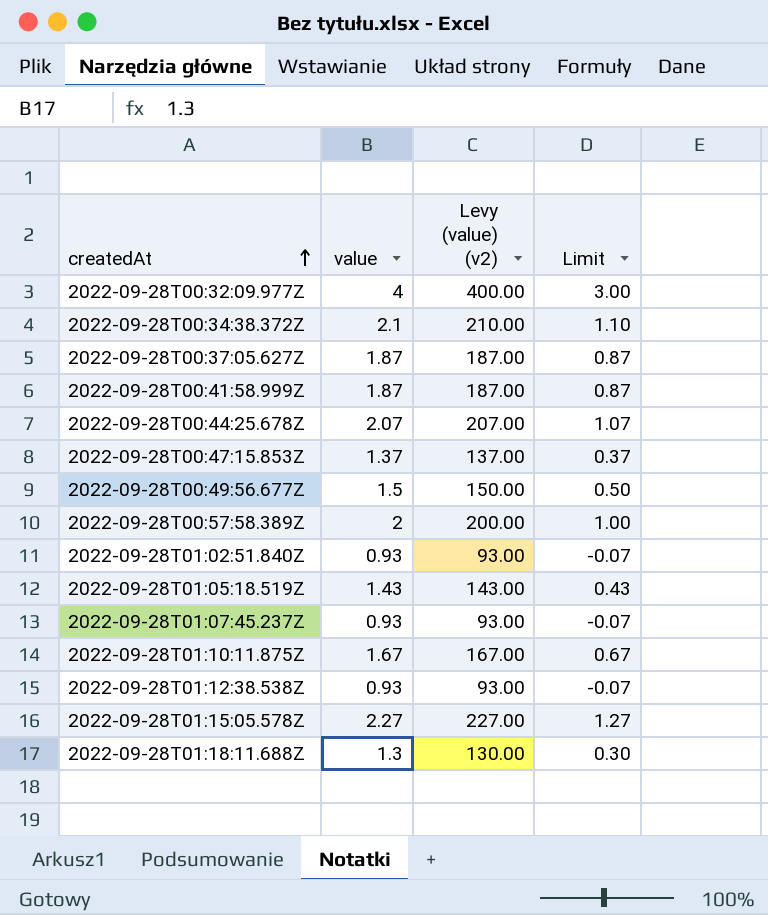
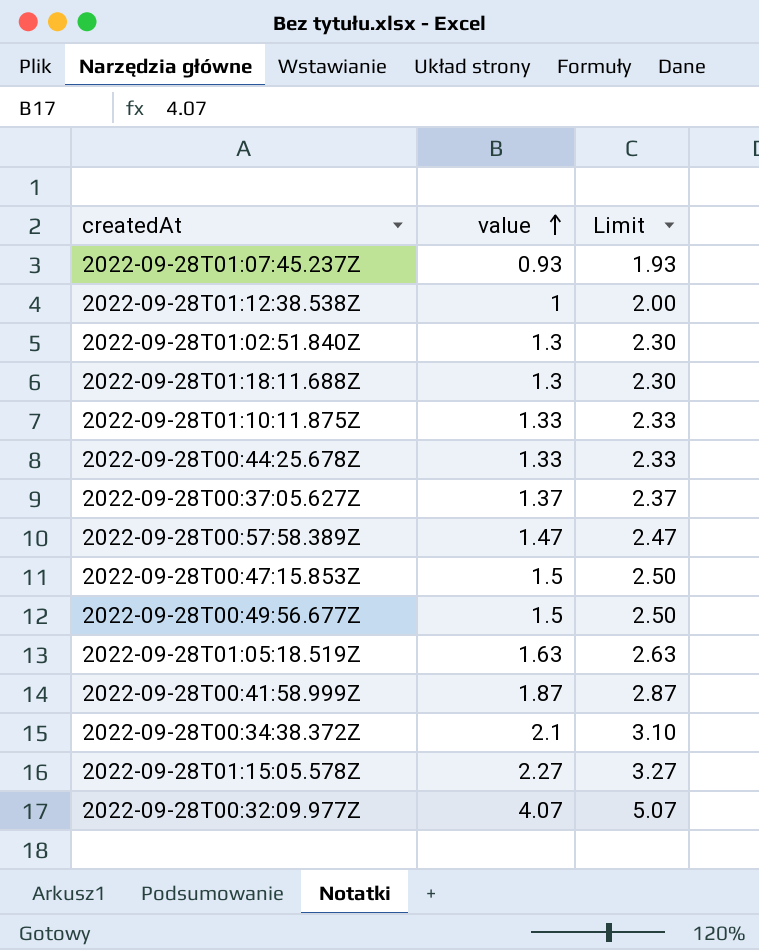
row order: createdAt ascending -> value ascending
column Levy (value) (v2) | formula: [value] * 100 -> none
column Limit | formula: [value] - 1 -> [value] + 1
2022-09-28T01:12:38.538Z | value: 0.93 -> 1
2022-09-28T01:02:51.840Z | value: 0.93 -> 1.3
2022-09-28T01:10:11.875Z | value: 1.67 -> 1.33
2022-09-28T00:44:25.678Z | value: 2.07 -> 1.33
2022-09-28T00:37:05.627Z | value: 1.87 -> 1.37
2022-09-28T00:57:58.389Z | value: 2 -> 1.47
2022-09-28T00:47:15.853Z | value: 1.37 -> 1.5
2022-09-28T01:05:18.519Z | value: 1.43 -> 1.63
2022-09-28T00:32:09.977Z | value: 4 -> 4.07

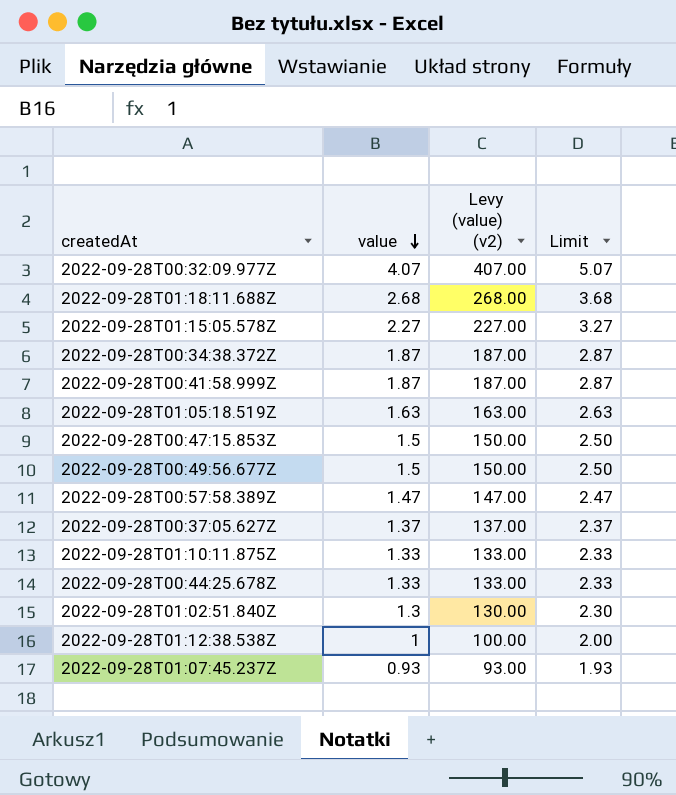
row order: value ascending -> value descending
column Levy (value) (v2) | formula: none -> [value] * 100
2022-09-28T01:18:11.688Z | value: 1.3 -> 2.68
2022-09-28T01:18:11.688Z | Limit: 2.30 -> 3.68
2022-09-28T00:34:38.372Z | value: 2.1 -> 1.87
2022-09-28T00:34:38.372Z | Limit: 3.10 -> 2.87

